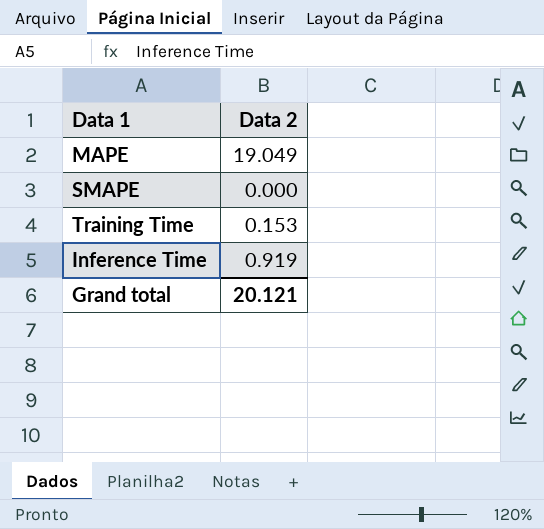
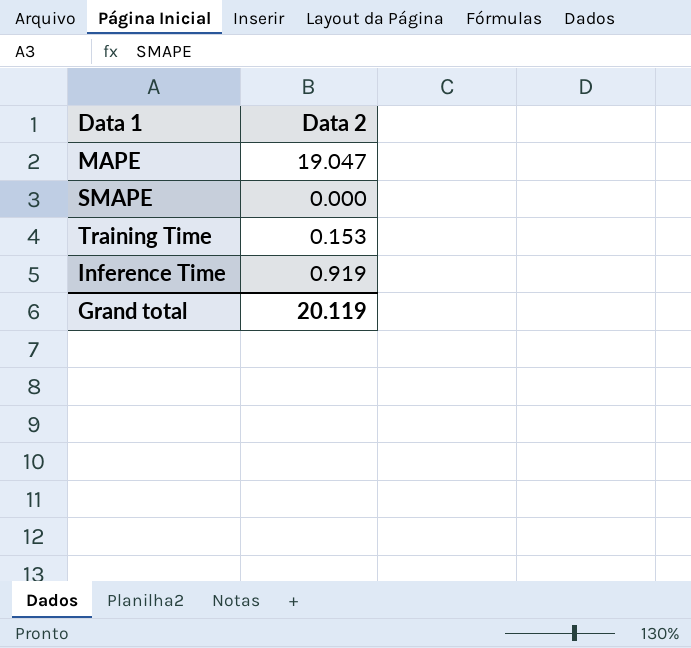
MAPE | Data 2: 19.049 -> 19.047
Grand total | Data 2: 20.121 -> 20.119

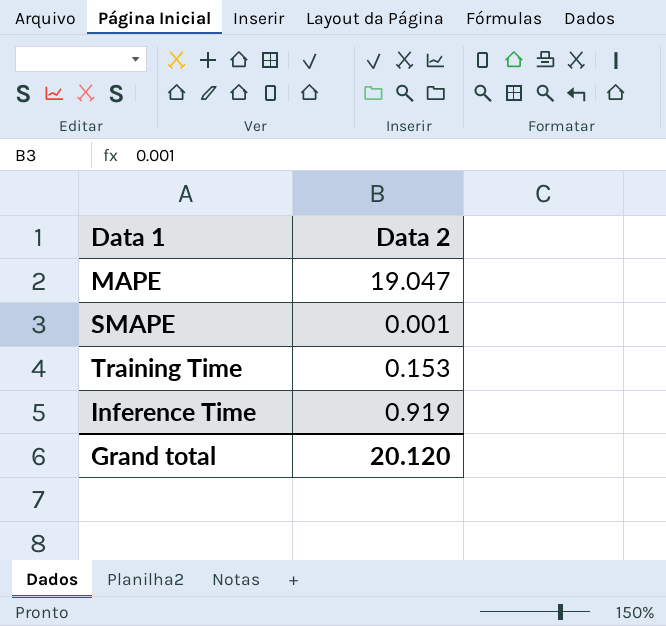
SMAPE | Data 2: 0.000 -> 0.001
Grand total | Data 2: 20.119 -> 20.120

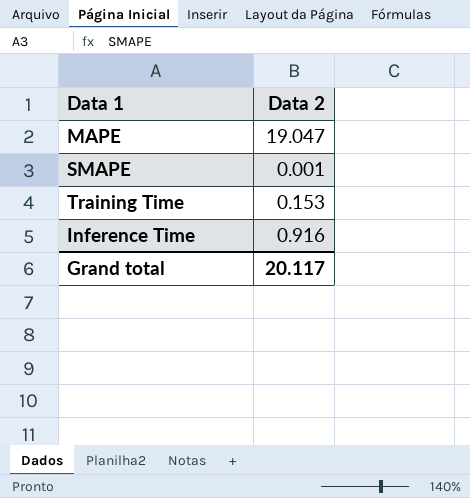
Inference Time | Data 2: 0.919 -> 0.916
Grand total | Data 2: 20.120 -> 20.117

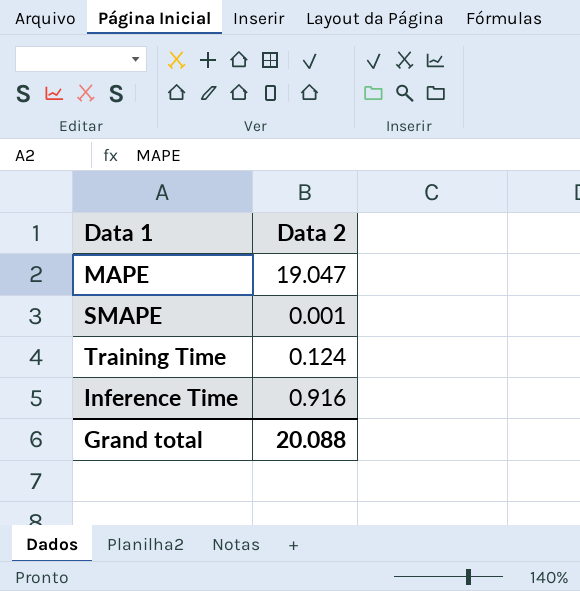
Training Time | Data 2: 0.153 -> 0.124
Grand total | Data 2: 20.117 -> 20.088

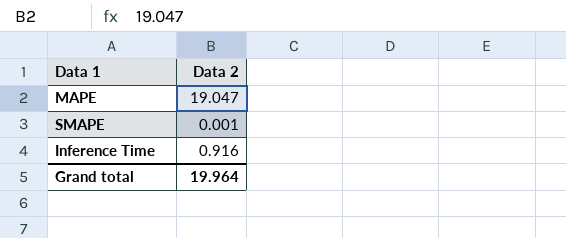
row Training Time: 0.124 -> none
Grand total | Data 2: 20.088 -> 19.964

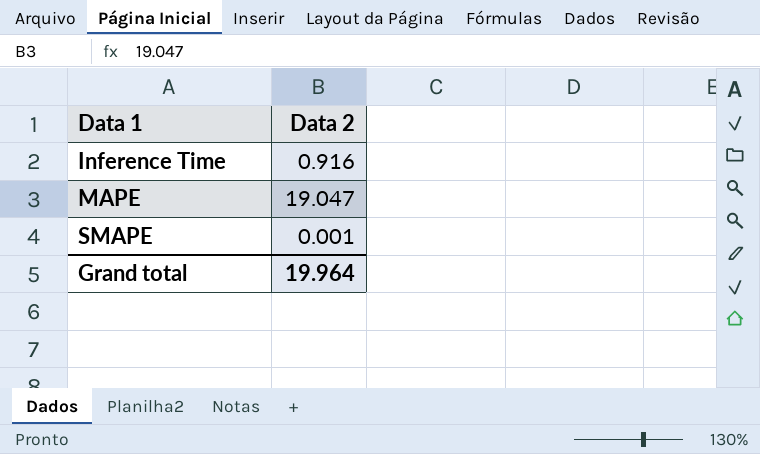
row order: none -> Data 1 ascending

